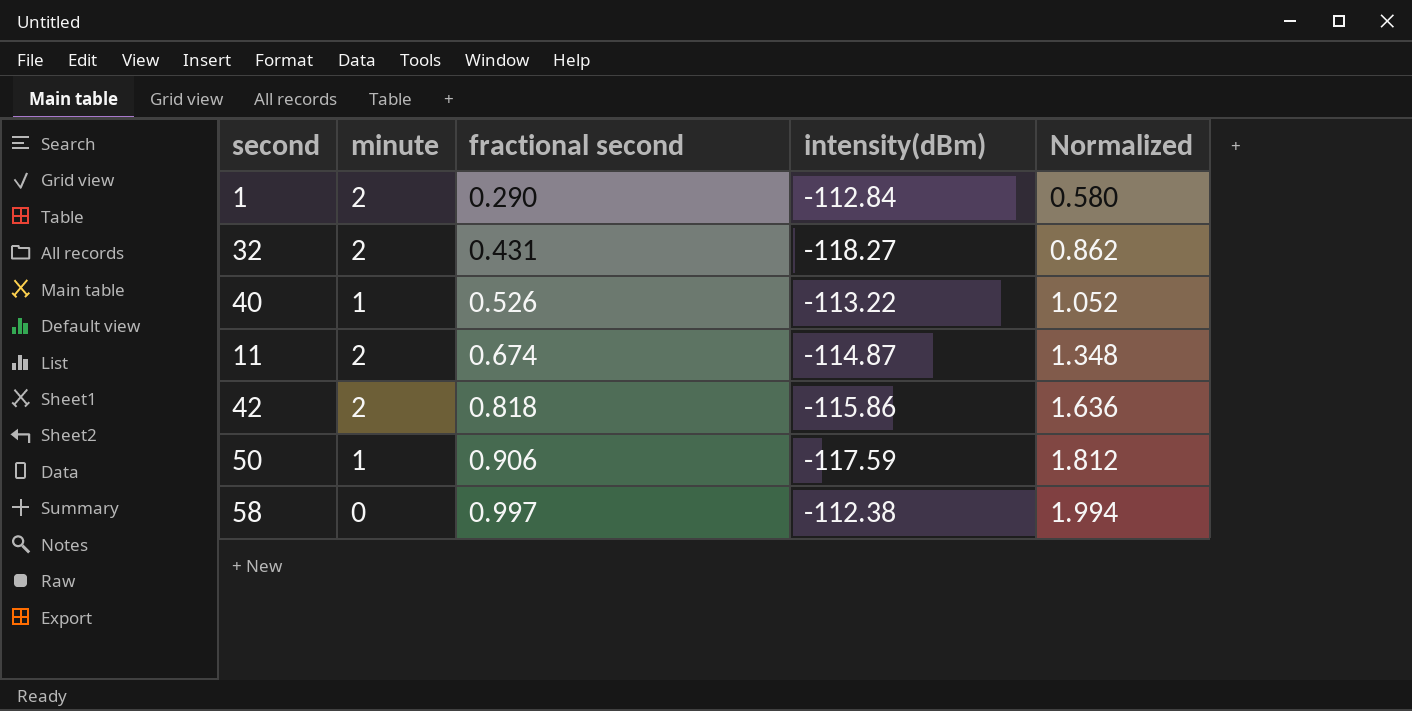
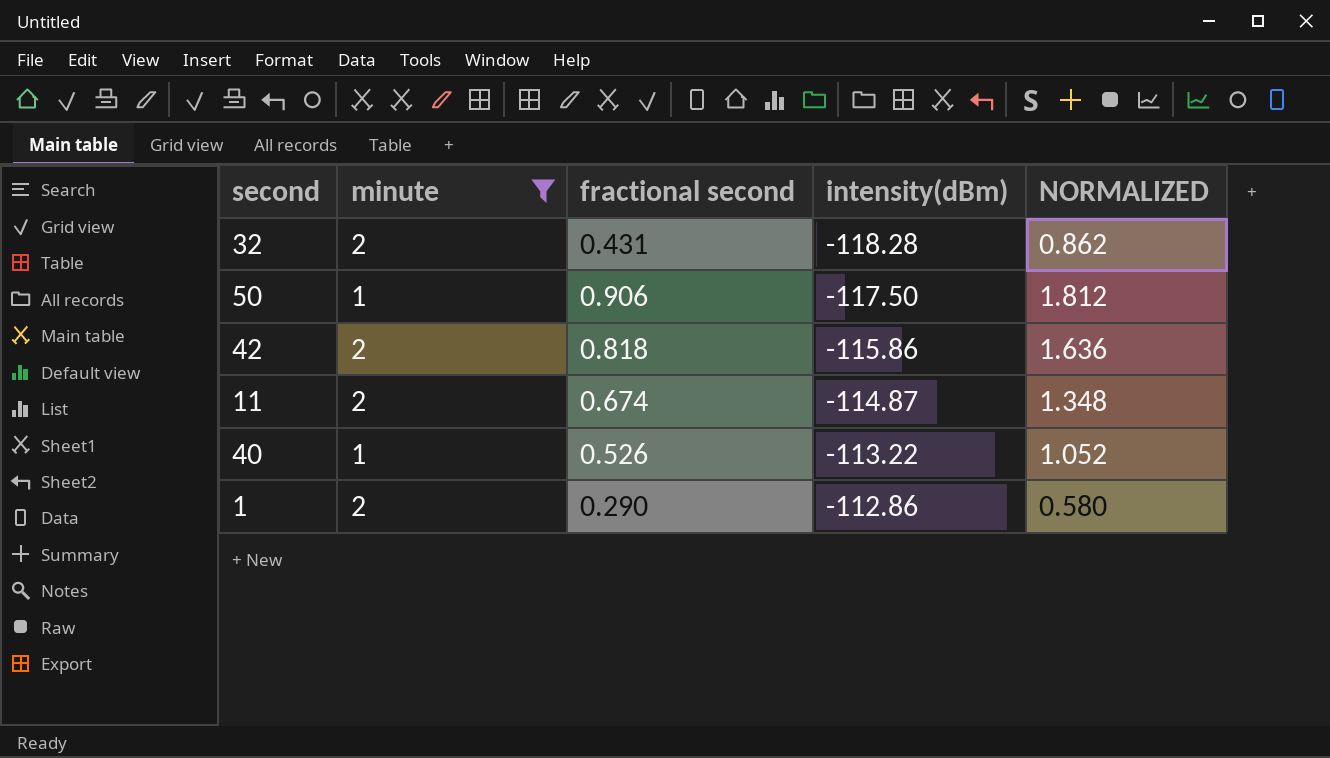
filter: none -> minute != 0
row order: fractional second ascending -> intensity(dBm) ascending
column name: Normalized -> NORMALIZED
32 | intensity(dBm): -118.27 -> -118.28
50 | intensity(dBm): -117.59 -> -117.50
1 | intensity(dBm): -112.84 -> -112.86

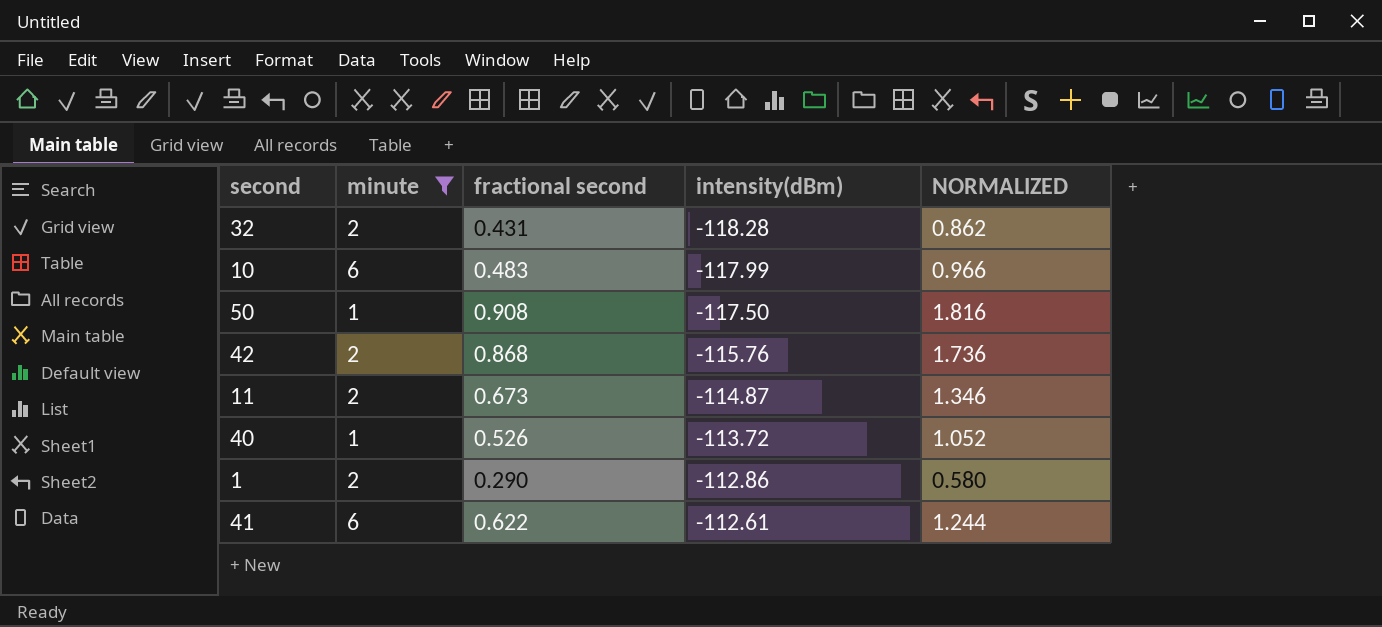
row 10: none -> 6 | 0.483 | -117.99 | 0.966
50 | fractional second: 0.906 -> 0.908
50 | NORMALIZED: 1.812 -> 1.816
42 | fractional second: 0.818 -> 0.868
42 | intensity(dBm): -115.86 -> -115.76
42 | NORMALIZED: 1.636 -> 1.736
11 | fractional second: 0.674 -> 0.673
11 | NORMALIZED: 1.348 -> 1.346
40 | intensity(dBm): -113.22 -> -113.72
row 41: none -> 6 | 0.622 | -112.61 | 1.244

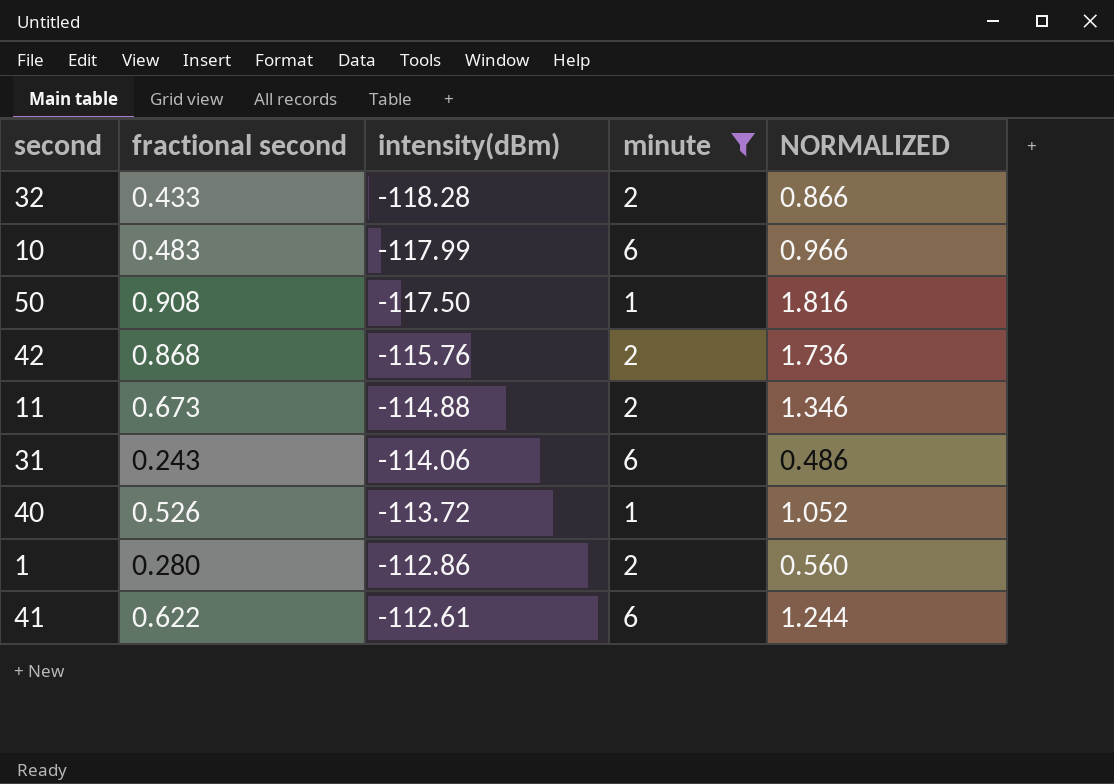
column minute | position: 2 -> 4
32 | fractional second: 0.431 -> 0.433
32 | NORMALIZED: 0.862 -> 0.866
11 | intensity(dBm): -114.87 -> -114.88
row 31: none -> 0.243 | -114.06 | 6 | 0.486
1 | fractional second: 0.290 -> 0.280
1 | NORMALIZED: 0.580 -> 0.560

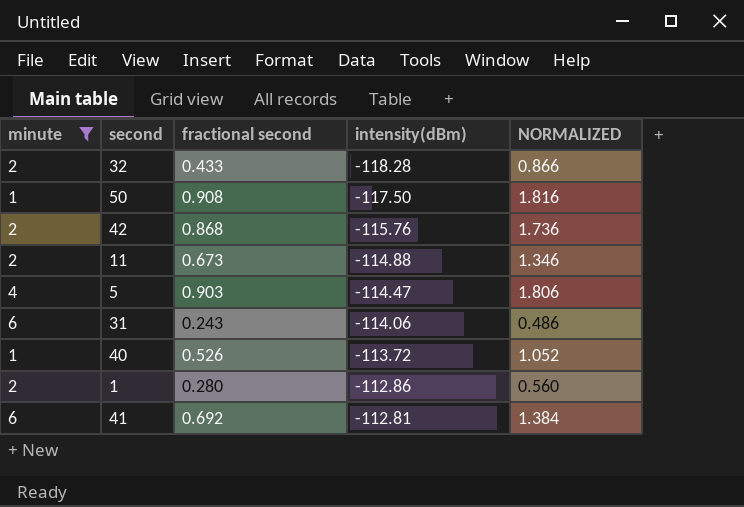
column minute | position: 4 -> 1
row 10: 0.483 | -117.99 | 6 | 0.966 -> none
row 5: none -> 4 | 0.903 | -114.47 | 1.806
41 | fractional second: 0.622 -> 0.692
41 | intensity(dBm): -112.61 -> -112.81
41 | NORMALIZED: 1.244 -> 1.384

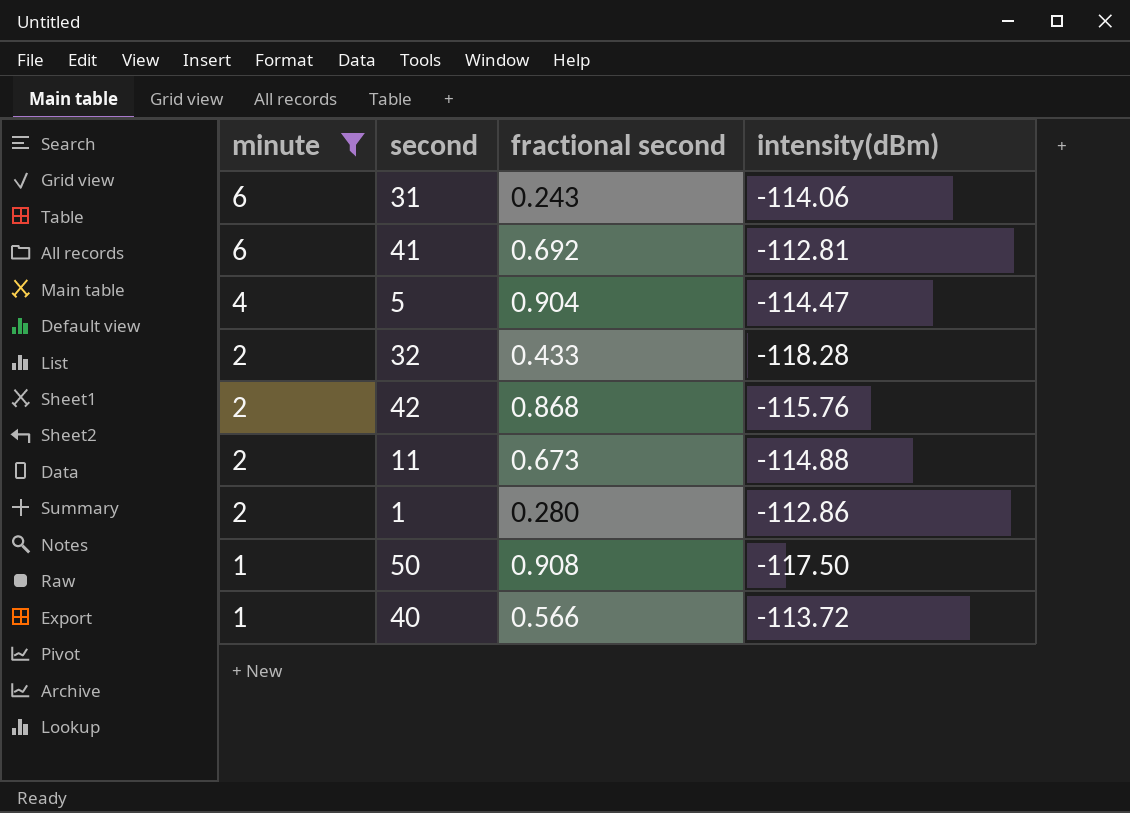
row order: intensity(dBm) ascending -> minute descending
column NORMALIZED | formula: [fractional second] * 2 -> none
5 | fractional second: 0.903 -> 0.904
40 | fractional second: 0.526 -> 0.566

